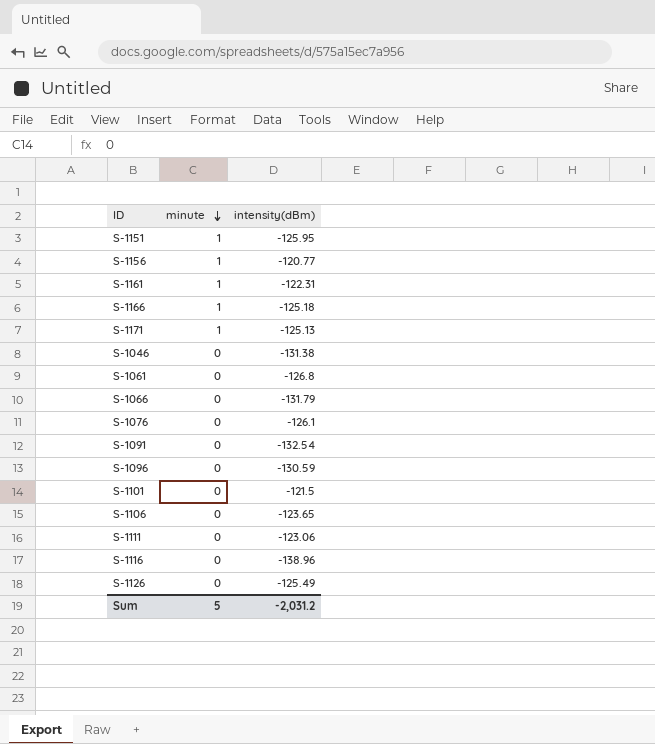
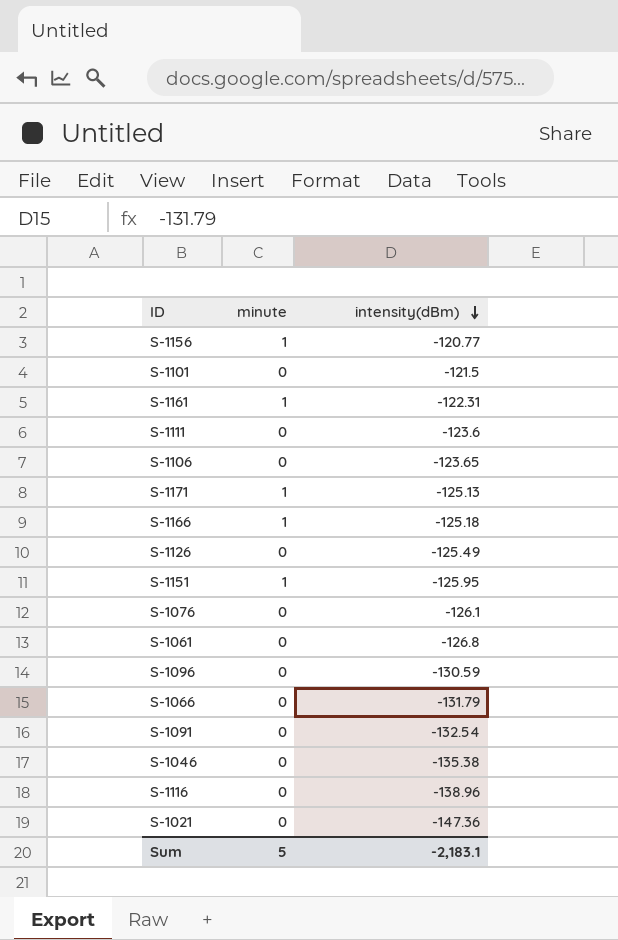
row order: minute descending -> intensity(dBm) descending
S-1111 | intensity(dBm): -123.06 -> -123.6
S-1046 | intensity(dBm): -131.38 -> -135.38
row S-1021: none -> 0 | -147.36
Sum | intensity(dBm): -2,031.2 -> -2,183.1

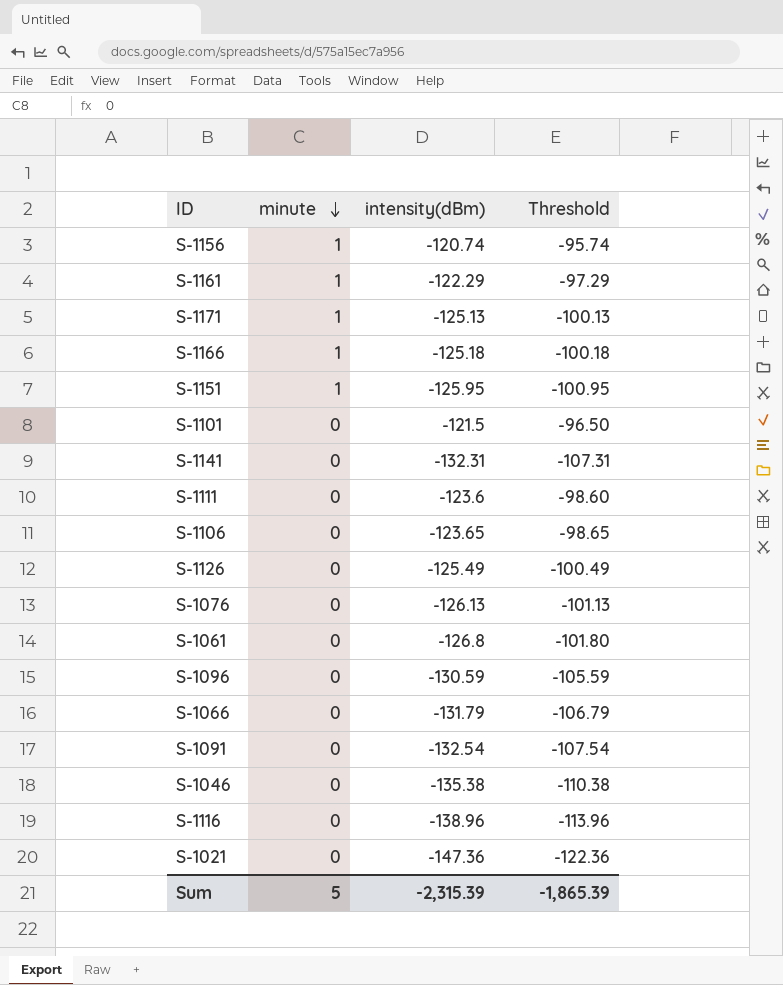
row order: intensity(dBm) descending -> minute descending
column Threshold | formula: none -> [intensity(dBm)] + 25
S-1156 | intensity(dBm): -120.77 -> -120.74
S-1161 | intensity(dBm): -122.31 -> -122.29
row S-1141: none -> 0 | -132.31 | -107.31
S-1076 | intensity(dBm): -126.1 -> -126.13
Sum | intensity(dBm): -2,183.1 -> -2,315.39

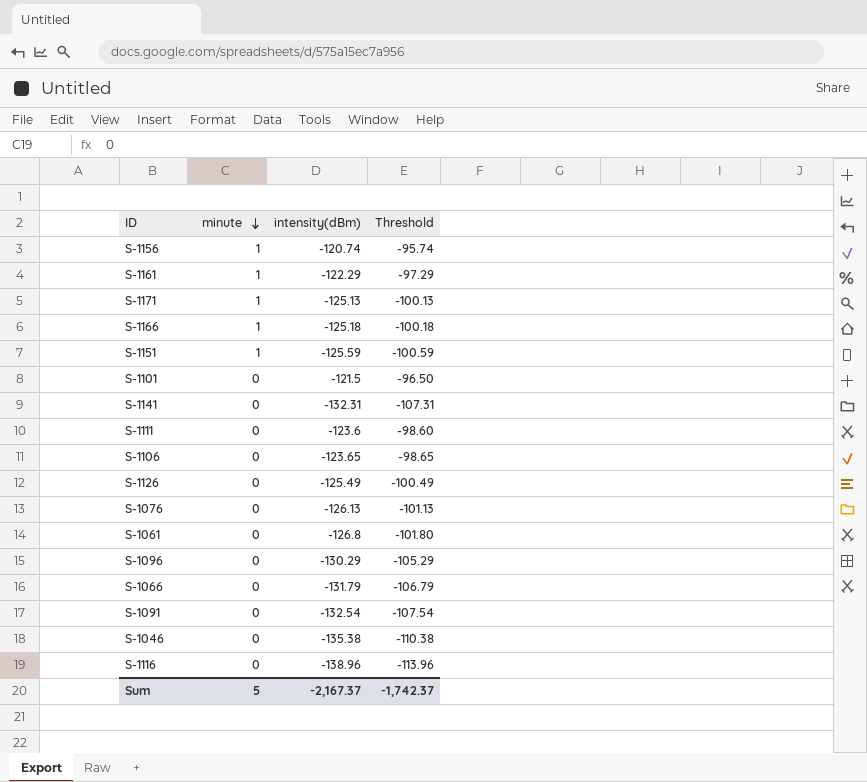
row S-1021: 0 | -147.36 | -122.36 -> none
S-1151 | intensity(dBm): -125.95 -> -125.59
S-1151 | Threshold: -100.95 -> -100.59
S-1096 | intensity(dBm): -130.59 -> -130.29
S-1096 | Threshold: -105.59 -> -105.29
Sum | intensity(dBm): -2,315.39 -> -2,167.37
Sum | Threshold: -1,865.39 -> -1,742.37

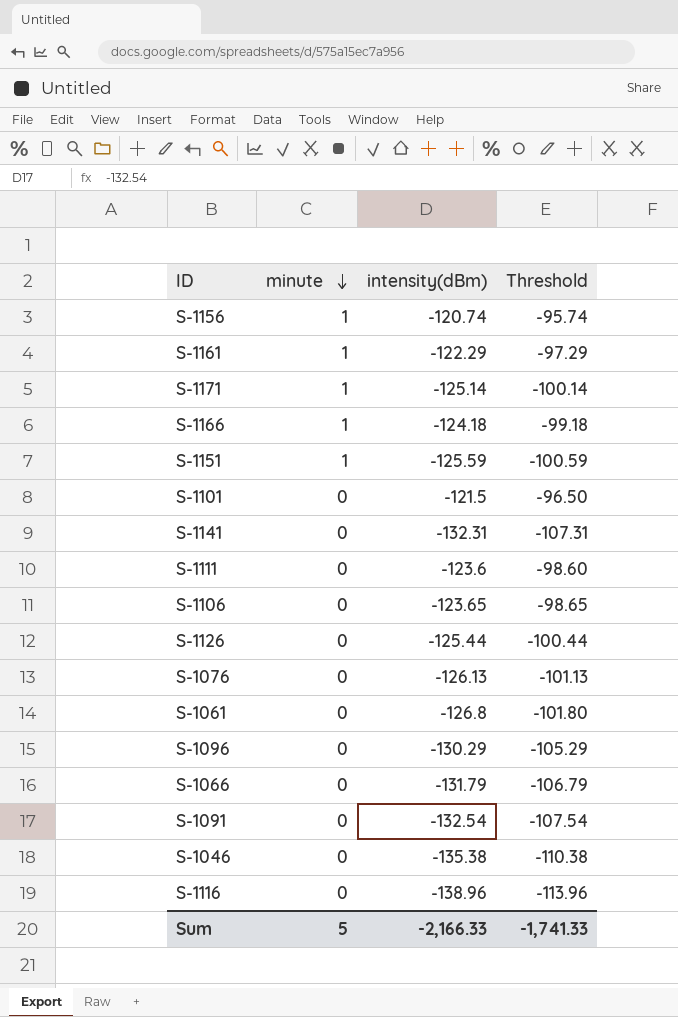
S-1171 | intensity(dBm): -125.13 -> -125.14
S-1171 | Threshold: -100.13 -> -100.14
S-1166 | intensity(dBm): -125.18 -> -124.18
S-1166 | Threshold: -100.18 -> -99.18
S-1126 | intensity(dBm): -125.49 -> -125.44
S-1126 | Threshold: -100.49 -> -100.44
Sum | intensity(dBm): -2,167.37 -> -2,166.33
Sum | Threshold: -1,742.37 -> -1,741.33

